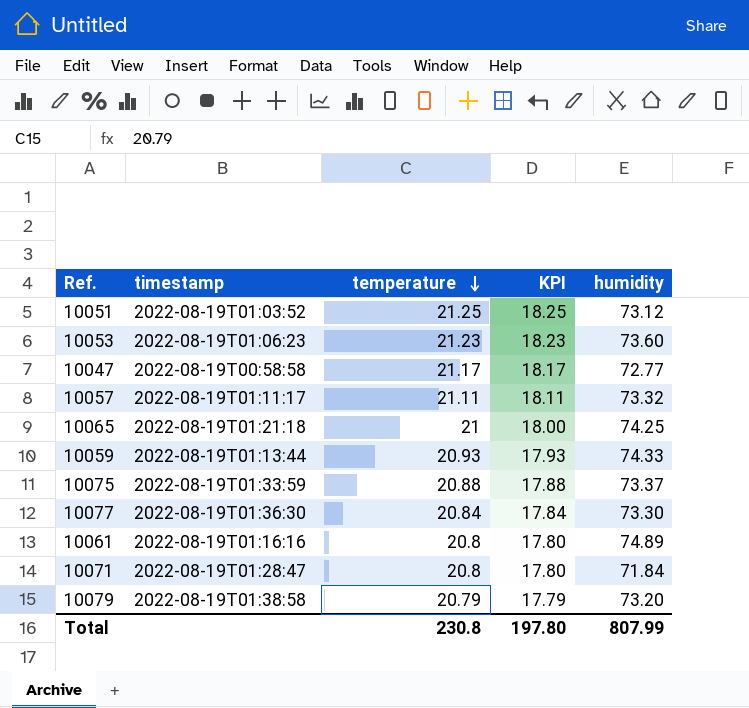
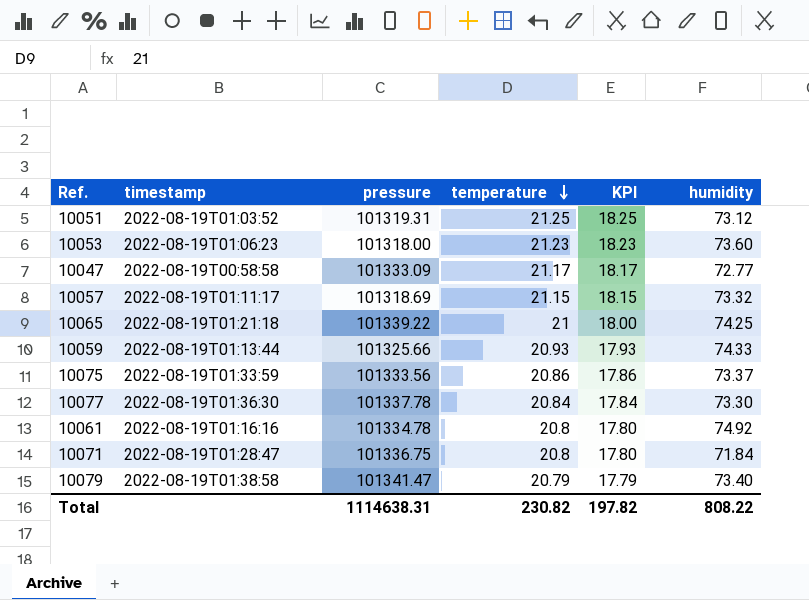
column pressure | position: none -> 3
10057 | temperature: 21.11 -> 21.15
10057 | KPI: 18.11 -> 18.15
10075 | temperature: 20.88 -> 20.86
10075 | KPI: 17.88 -> 17.86
10061 | humidity: 74.89 -> 74.92
10079 | humidity: 73.20 -> 73.40
Total | temperature: 230.8 -> 230.82
Total | KPI: 197.80 -> 197.82
Total | humidity: 807.99 -> 808.22

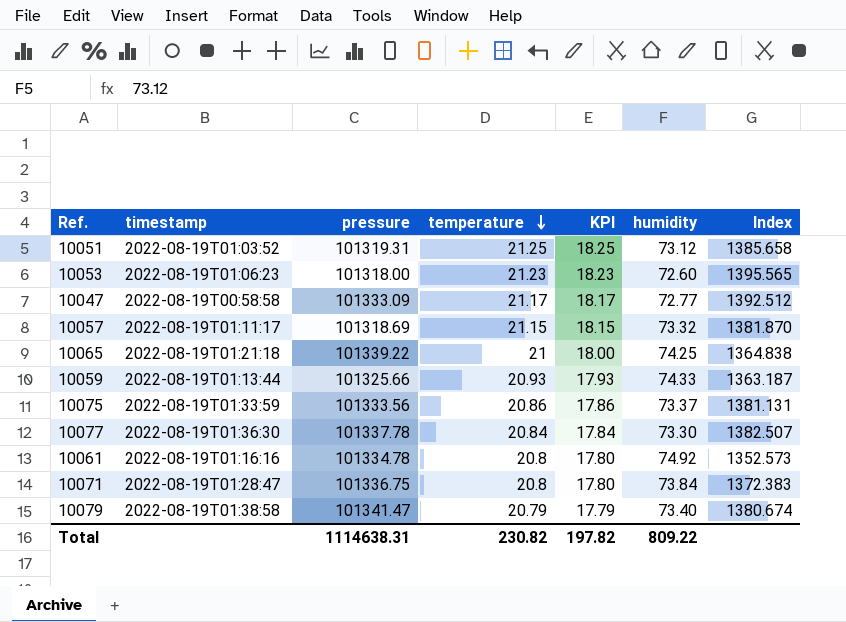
column Index | formula: none -> [pressure] / [humidity]
10053 | humidity: 73.60 -> 72.60
10071 | humidity: 71.84 -> 73.84
Total | humidity: 808.22 -> 809.22

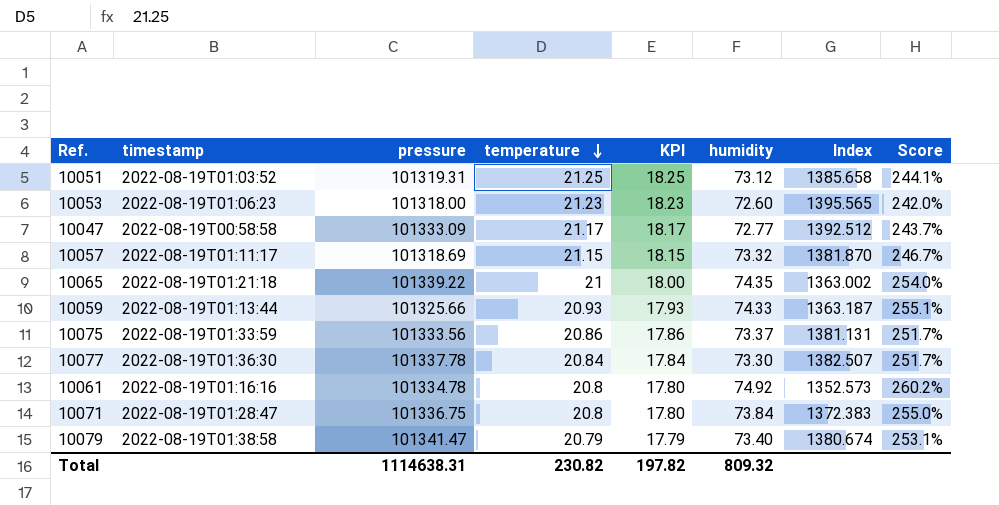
column Score | formula: none -> ([humidity] - [temperature]) / [temperature]
10065 | humidity: 74.25 -> 74.35
10065 | Index: 1364.838 -> 1363.002
Total | humidity: 809.22 -> 809.32

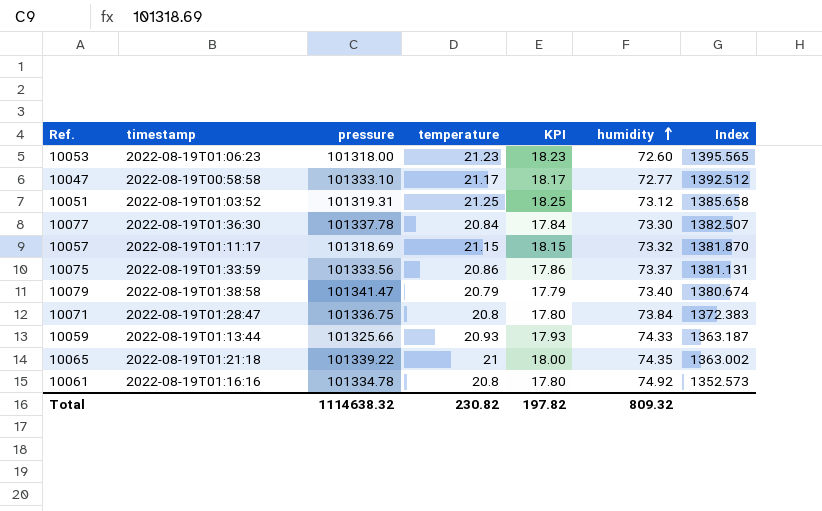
row order: temperature descending -> humidity ascending
column Score | formula: ([humidity] - [temperature]) / [temperature] -> none
10047 | pressure: 101333.09 -> 101333.10
Total | pressure: 1114638.31 -> 1114638.32

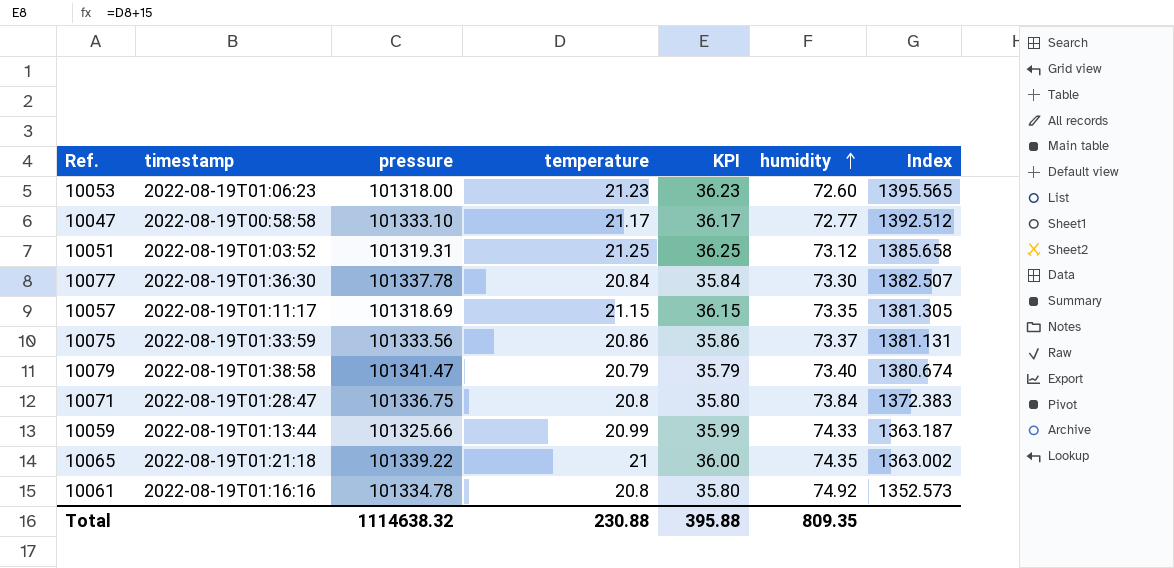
column KPI | formula: [temperature] - 3 -> [temperature] + 15
10057 | humidity: 73.32 -> 73.35
10057 | Index: 1381.870 -> 1381.305
10059 | temperature: 20.93 -> 20.99
Total | temperature: 230.82 -> 230.88
Total | KPI: 197.82 -> 395.88
Total | humidity: 809.32 -> 809.35

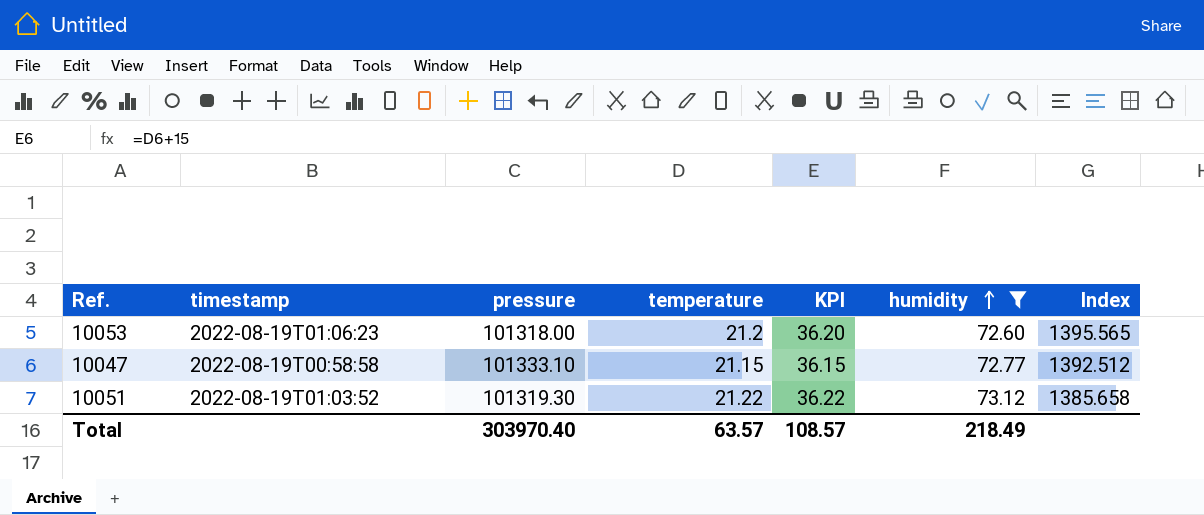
filter: none -> humidity <= 73.12
10053 | temperature: 21.23 -> 21.2
10053 | KPI: 36.23 -> 36.20
10047 | temperature: 21.17 -> 21.15
10047 | KPI: 36.17 -> 36.15
10051 | pressure: 101319.31 -> 101319.30
10051 | temperature: 21.25 -> 21.22
10051 | KPI: 36.25 -> 36.22
Total | pressure: 1114638.32 -> 303970.40
Total | temperature: 230.88 -> 63.57
Total | KPI: 395.88 -> 108.57
Total | humidity: 809.35 -> 218.49

